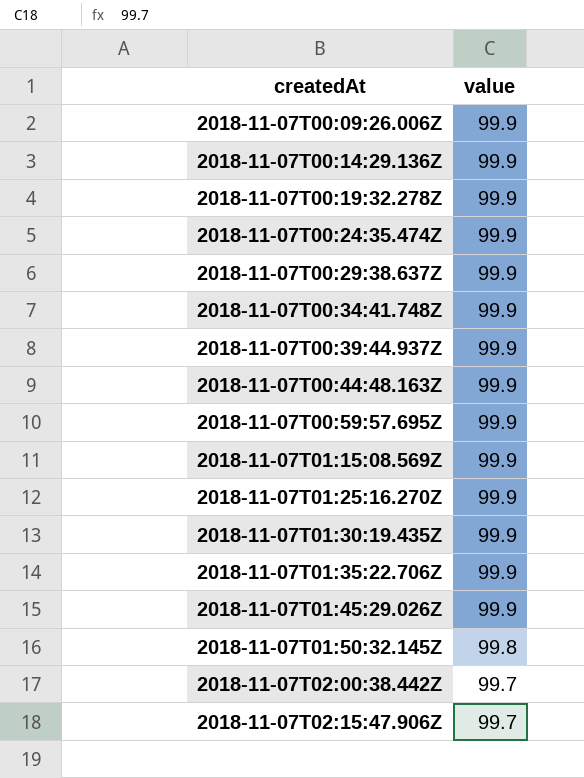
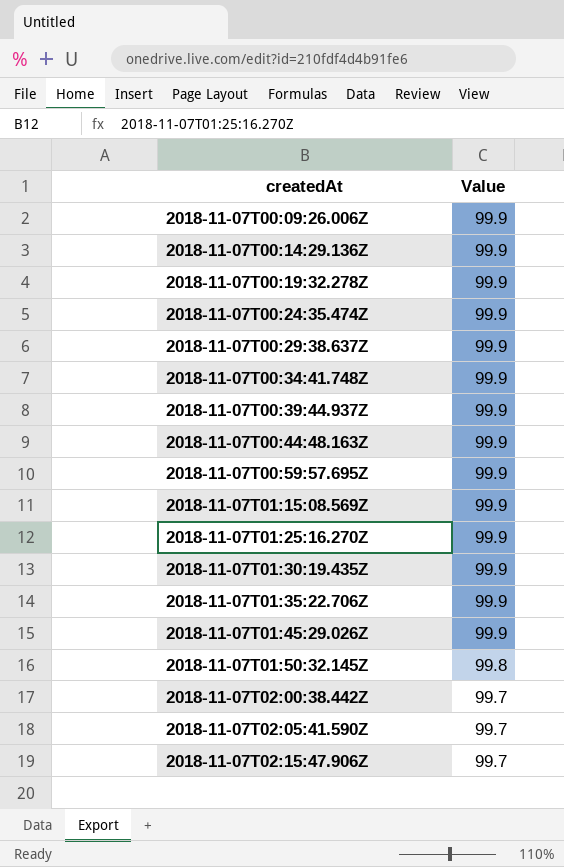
column name: value -> Value
row 2018-11-07T02:05:41.590Z: none -> 99.7

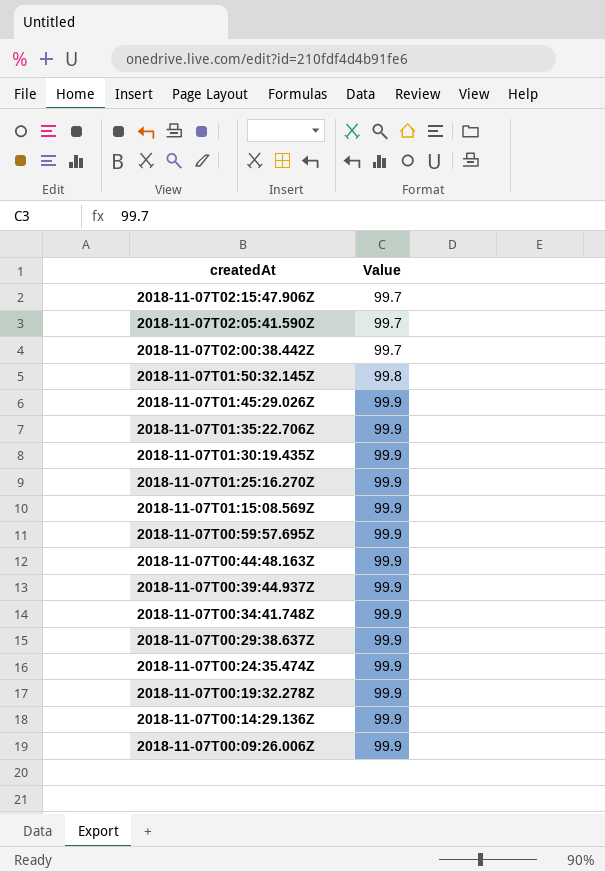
row order: createdAt ascending -> createdAt descending

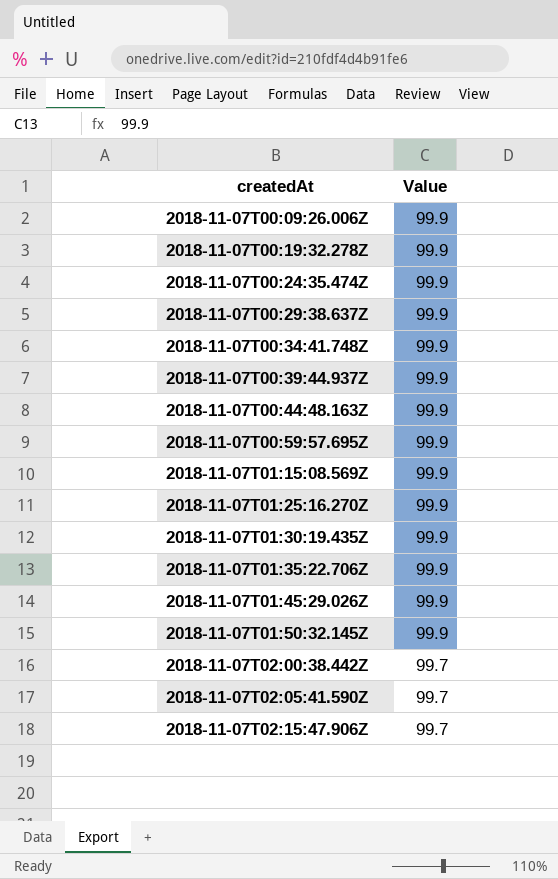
row order: createdAt descending -> createdAt ascending
row 2018-11-07T00:14:29.136Z: 99.9 -> none
2018-11-07T01:50:32.145Z | Value: 99.8 -> 99.9

